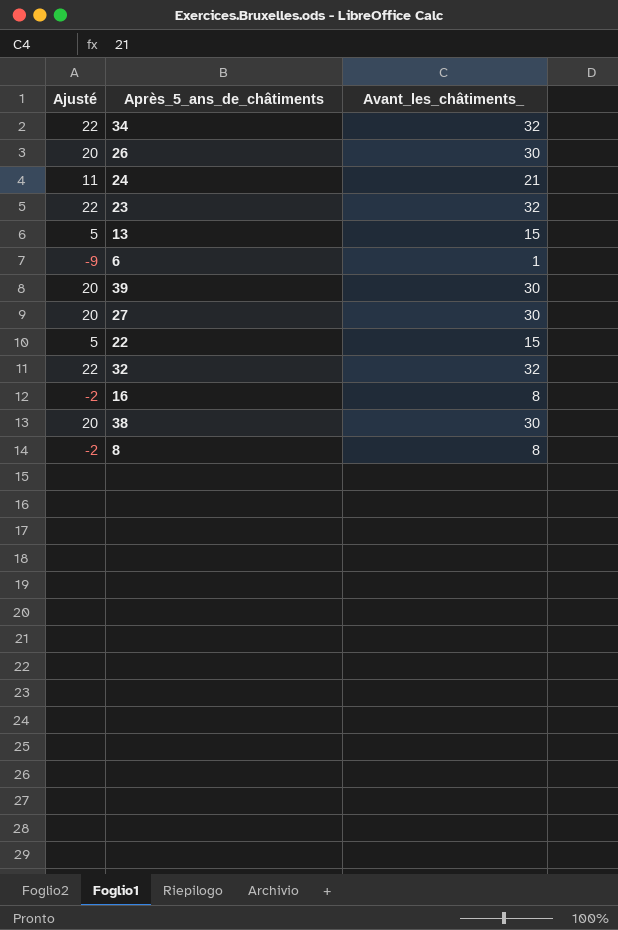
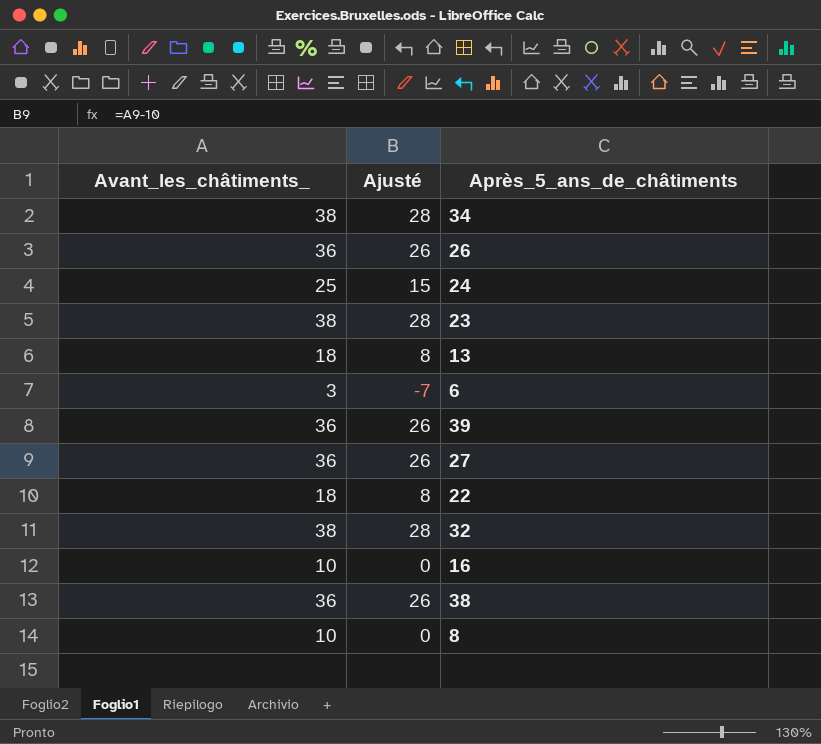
column Avant_les_châtiments_ | position: 3 -> 1
34 | Avant_les_châtiments_: 32 -> 38
34 | Ajusté: 22 -> 28
26 | Avant_les_châtiments_: 30 -> 36
26 | Ajusté: 20 -> 26
24 | Avant_les_châtiments_: 21 -> 25
24 | Ajusté: 11 -> 15
23 | Avant_les_châtiments_: 32 -> 38
23 | Ajusté: 22 -> 28
13 | Avant_les_châtiments_: 15 -> 18
13 | Ajusté: 5 -> 8
6 | Avant_les_châtiments_: 1 -> 3
6 | Ajusté: -9 -> -7
39 | Avant_les_châtiments_: 30 -> 36
39 | Ajusté: 20 -> 26
27 | Avant_les_châtiments_: 30 -> 36
27 | Ajusté: 20 -> 26
22 | Avant_les_châtiments_: 15 -> 18
22 | Ajusté: 5 -> 8
32 | Avant_les_châtiments_: 32 -> 38
32 | Ajusté: 22 -> 28
16 | Avant_les_châtiments_: 8 -> 10
16 | Ajusté: -2 -> 0
38 | Avant_les_châtiments_: 30 -> 36
38 | Ajusté: 20 -> 26
8 | Avant_les_châtiments_: 8 -> 10
8 | Ajusté: -2 -> 0

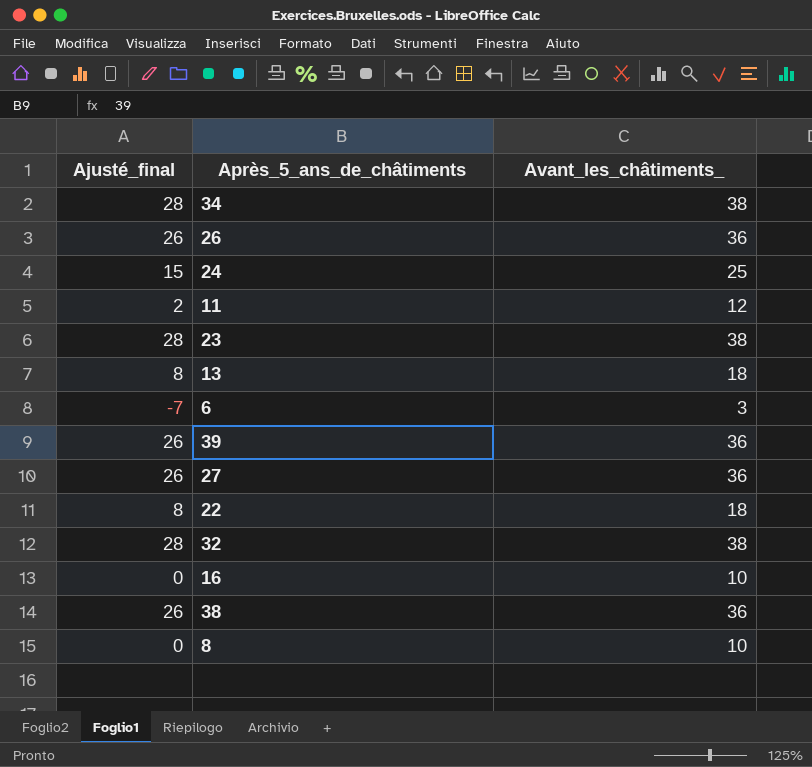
column name: Ajusté -> Ajusté_final
column Avant_les_châtiments_ | position: 1 -> 3
row 11: none -> 2 | 12

